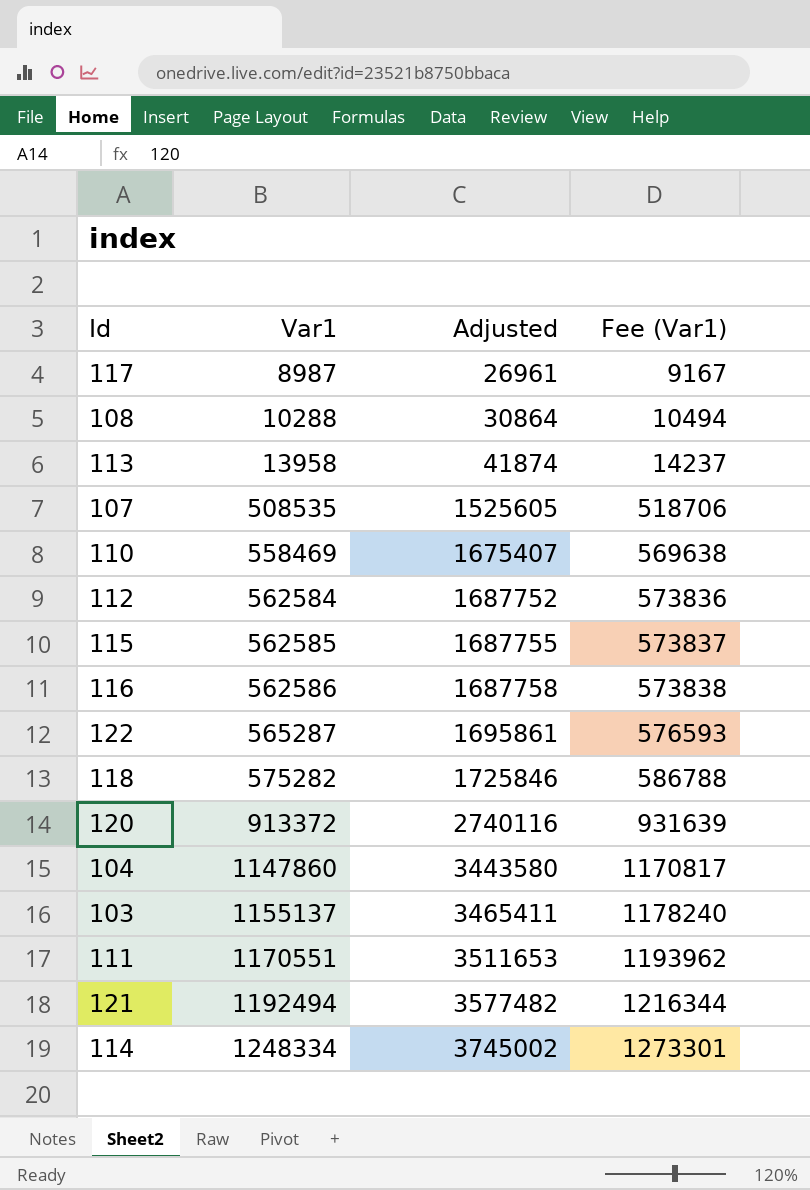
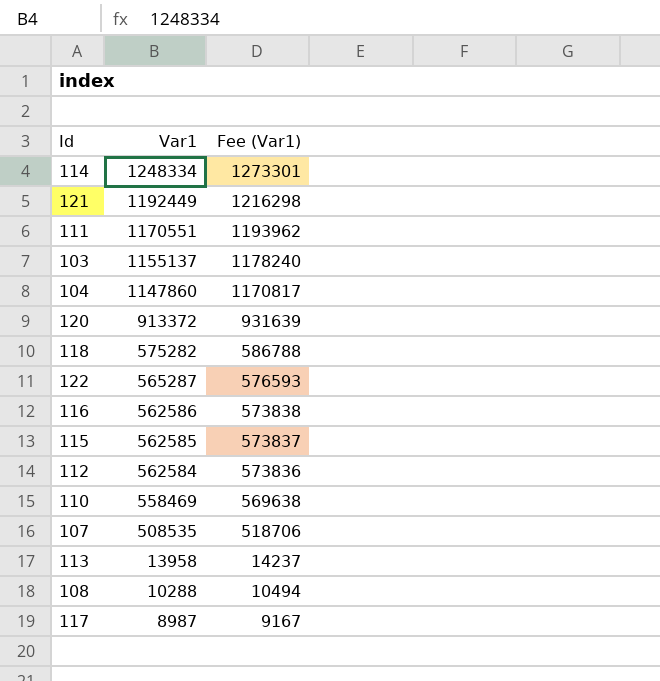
row order: Var1 ascending -> Var1 descending
column Adjusted | formula: [Var1] * 3 -> none
121 | Var1: 1192494 -> 1192449
121 | Fee (Var1): 1216344 -> 1216298

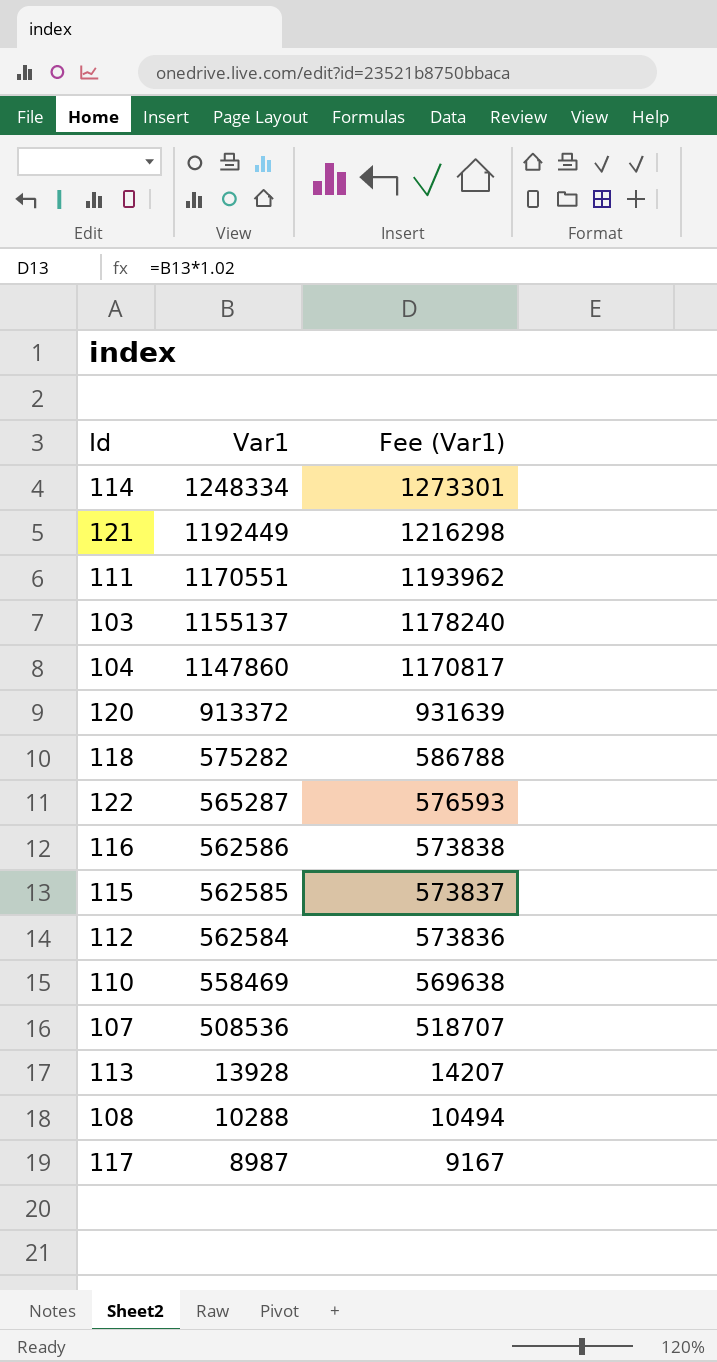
107 | Var1: 508535 -> 508536
107 | Fee (Var1): 518706 -> 518707
113 | Var1: 13958 -> 13928
113 | Fee (Var1): 14237 -> 14207

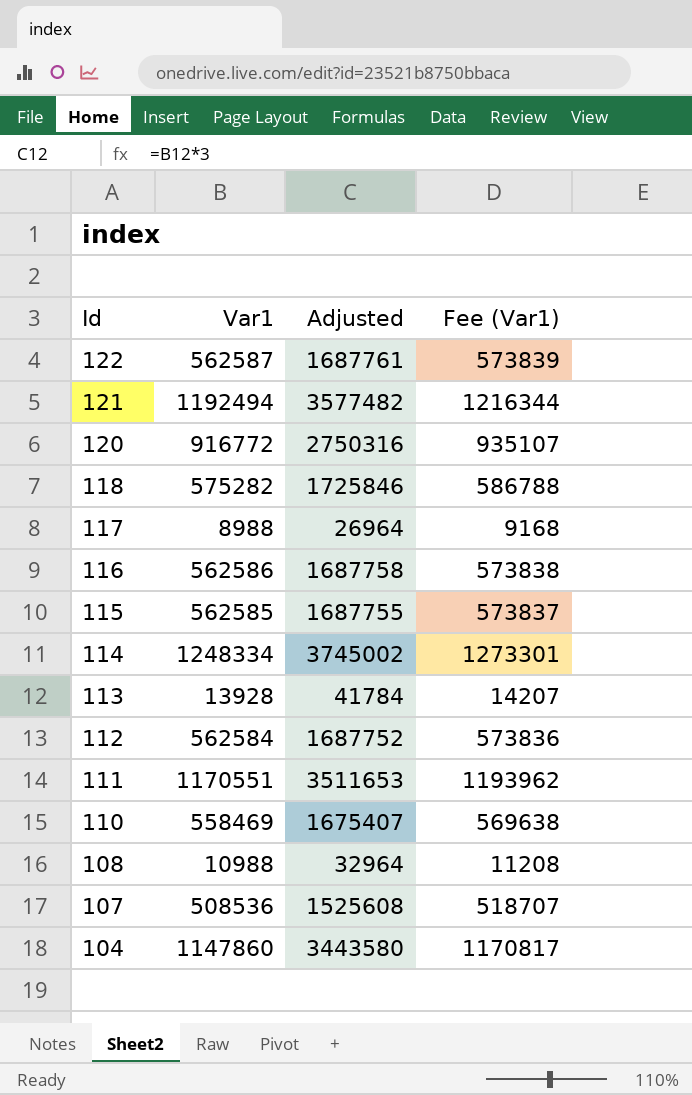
row order: Var1 descending -> Id descending
column Adjusted | formula: none -> [Var1] * 3
row 103: 1155137 | 1178240 -> none
122 | Var1: 565287 -> 562587
122 | Fee (Var1): 576593 -> 573839
121 | Var1: 1192449 -> 1192494
121 | Fee (Var1): 1216298 -> 1216344
120 | Var1: 913372 -> 916772
120 | Fee (Var1): 931639 -> 935107
117 | Var1: 8987 -> 8988
117 | Fee (Var1): 9167 -> 9168
108 | Var1: 10288 -> 10988
108 | Fee (Var1): 10494 -> 11208

